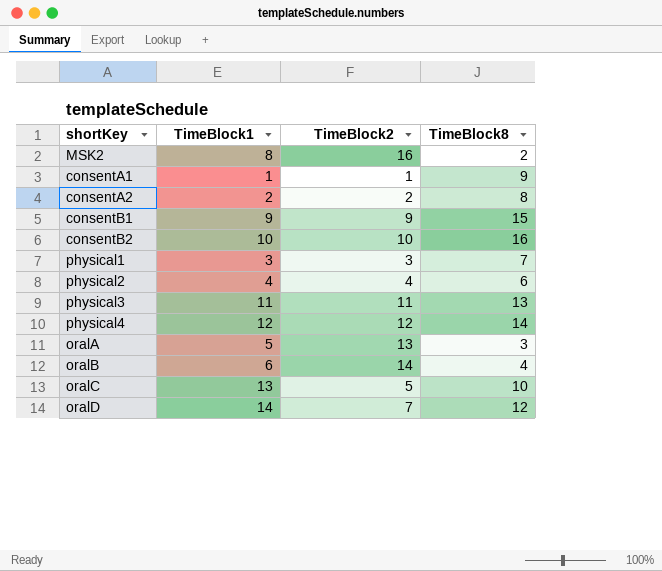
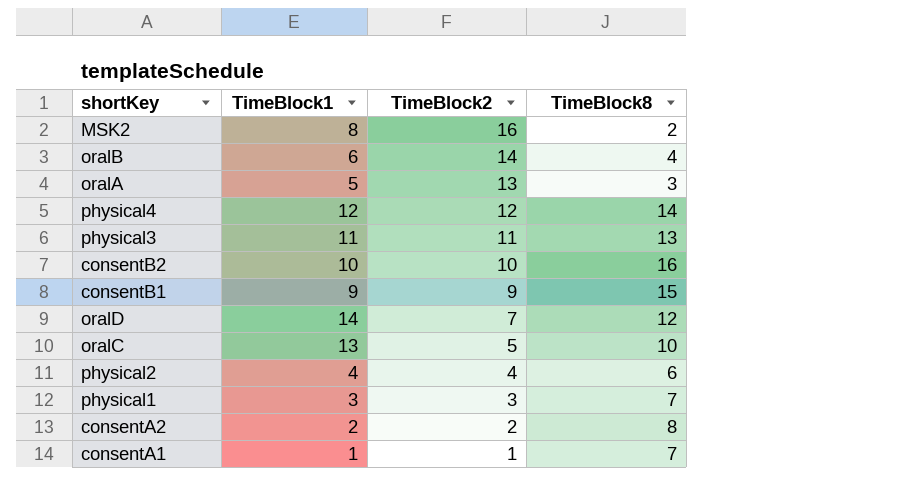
row order: none -> TimeBlock2 descending
consentA1 | TimeBlock8: 9 -> 7

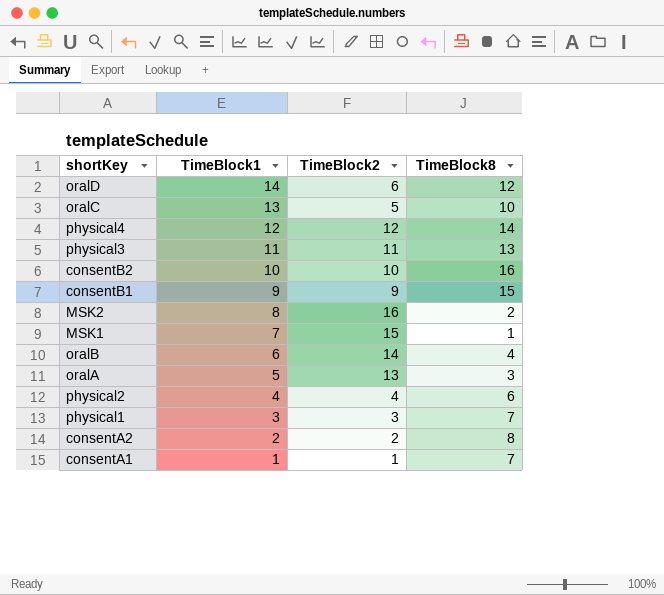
row order: TimeBlock2 descending -> TimeBlock1 descending
oralD | TimeBlock2: 7 -> 6
row MSK1: none -> 7 | 15 | 1

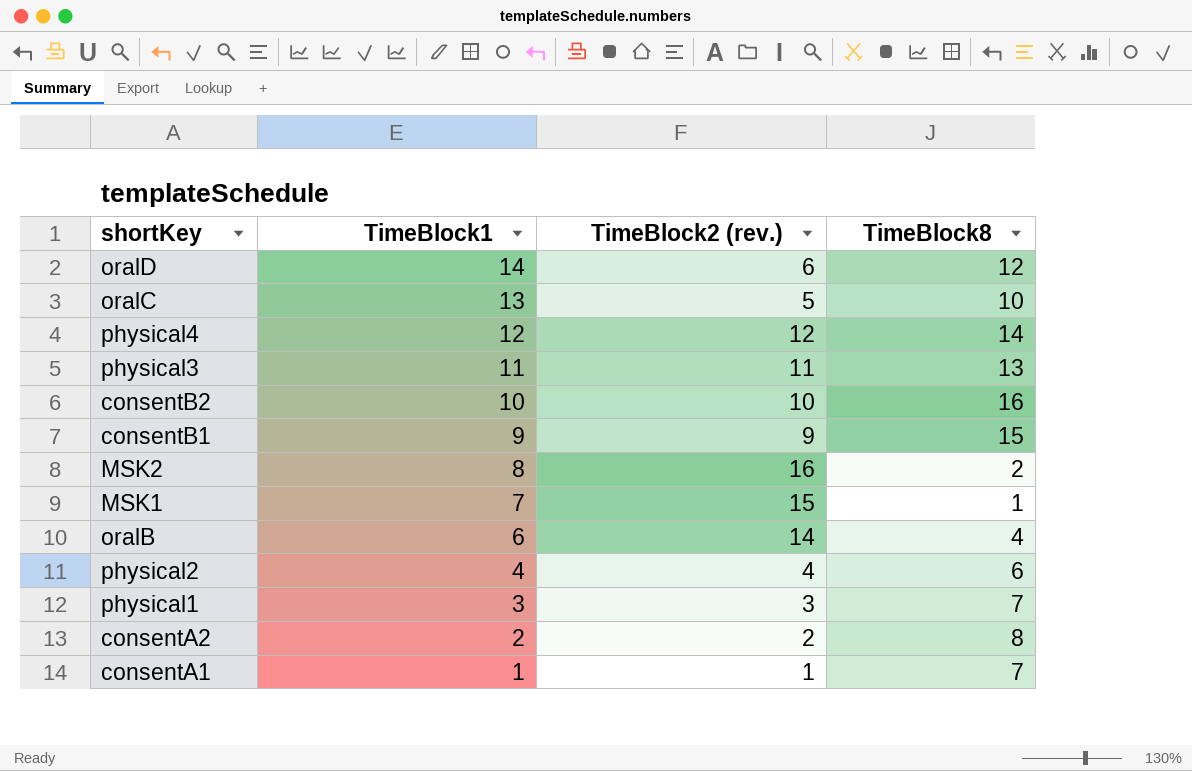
column name: TimeBlock2 -> TimeBlock2 (rev.)
row oralA: 5 | 13 | 3 -> none

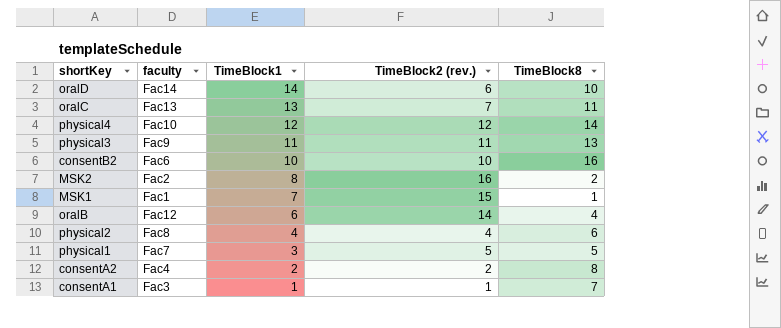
column faculty | position: none -> 2
row consentB1: 9 | 9 | 15 -> none
oralD | TimeBlock8: 12 -> 10
oralC | TimeBlock2 (rev.): 5 -> 7
oralC | TimeBlock8: 10 -> 11
physical1 | TimeBlock2 (rev.): 3 -> 5
physical1 | TimeBlock8: 7 -> 5

